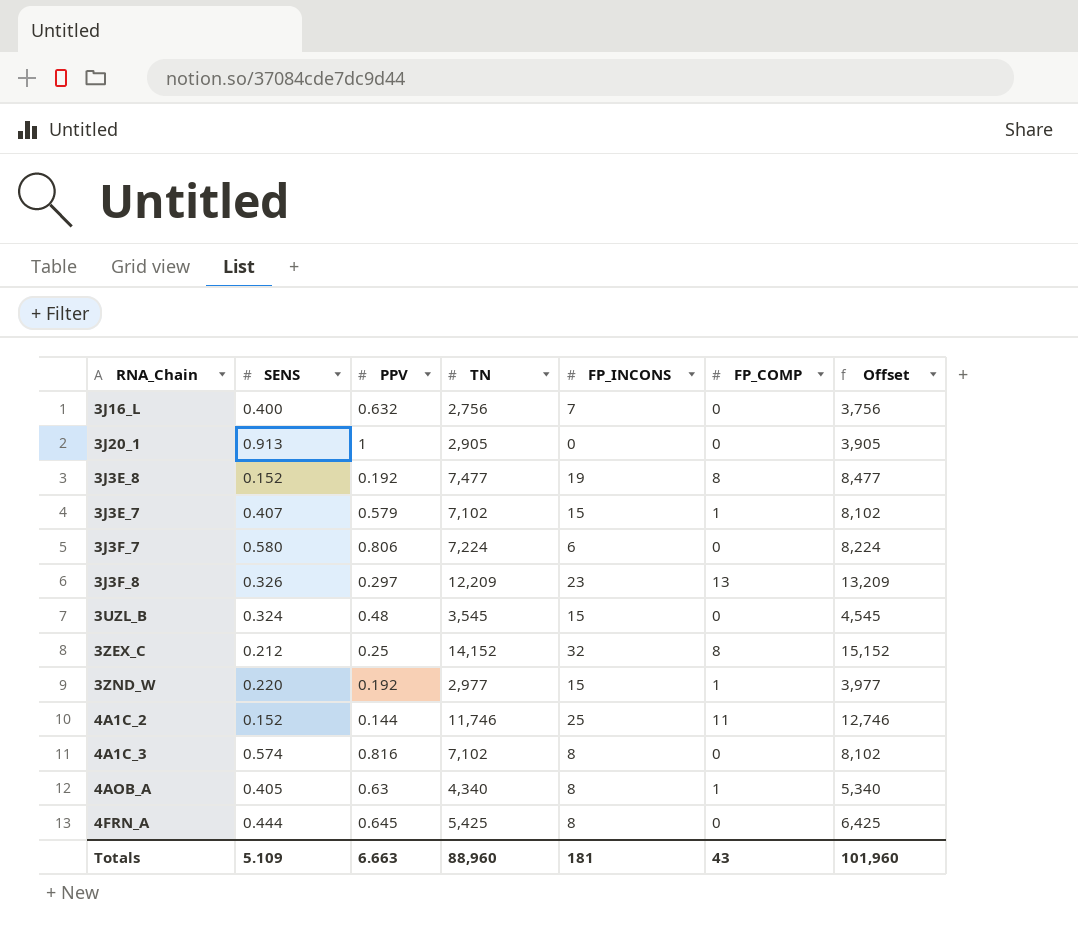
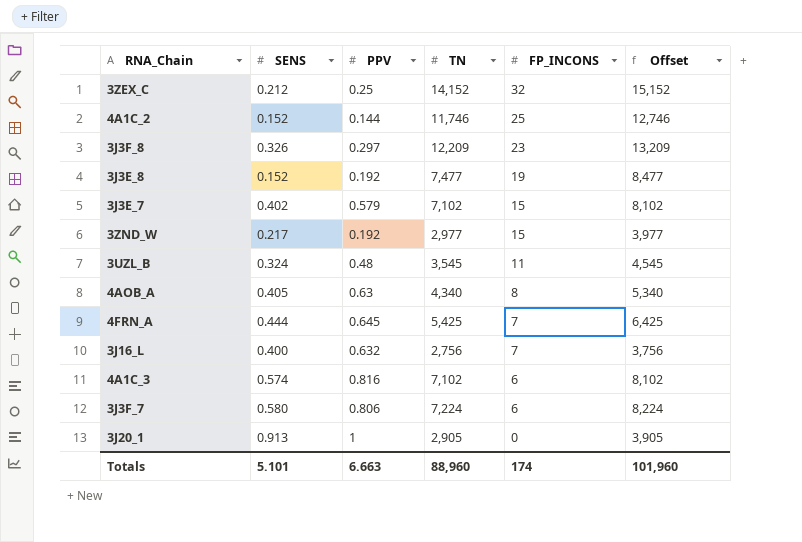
row order: none -> FP_INCONS descending
column FP_COMP | position: 6 -> none
3J3E_7 | SENS: 0.407 -> 0.402
3ZND_W | SENS: 0.220 -> 0.217
3UZL_B | FP_INCONS: 15 -> 11
4FRN_A | FP_INCONS: 8 -> 7
4A1C_3 | FP_INCONS: 8 -> 6
Totals | SENS: 5.109 -> 5.101
Totals | FP_INCONS: 181 -> 174

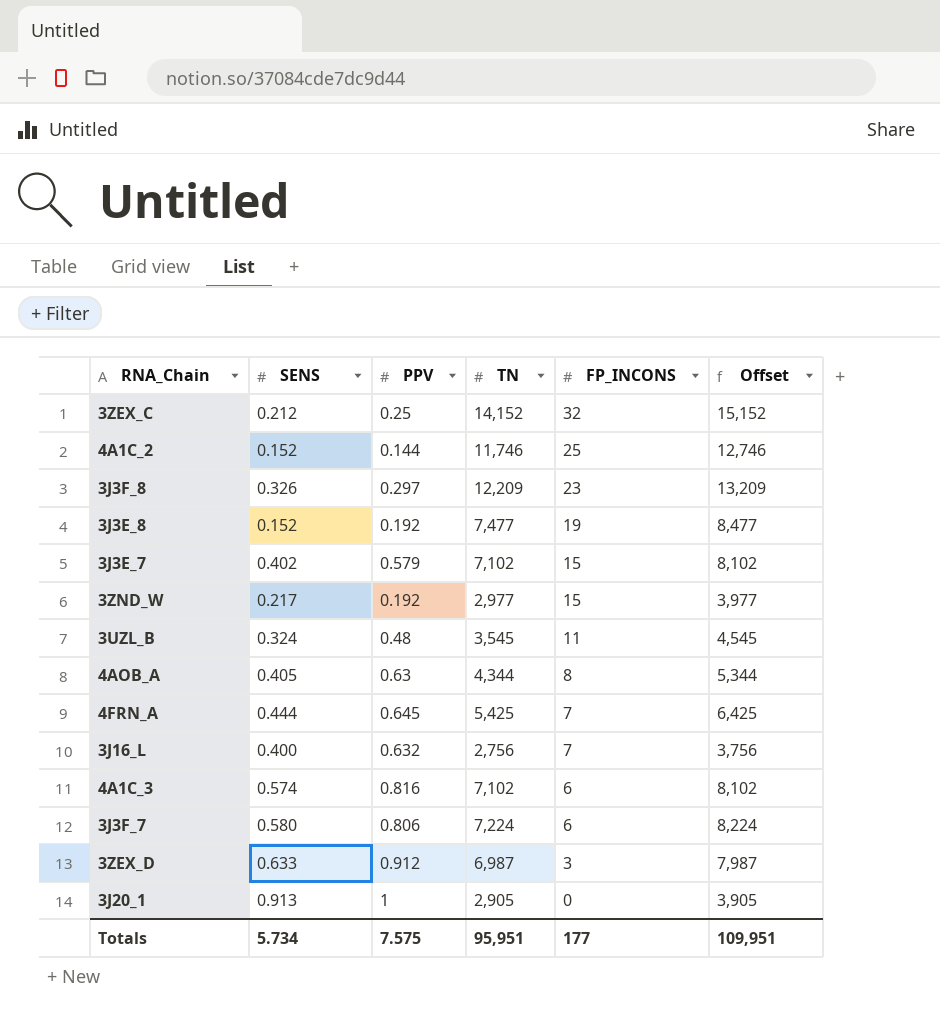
4AOB_A | TN: 4,340 -> 4,344
4AOB_A | Offset: 5,340 -> 5,344
row 3ZEX_D: none -> 0.633 | 0.912 | 6,987 | 3 | 7,987
Totals | SENS: 5.101 -> 5.734
Totals | PPV: 6.663 -> 7.575
Totals | TN: 88,960 -> 95,951
Totals | FP_INCONS: 174 -> 177
Totals | Offset: 101,960 -> 109,951

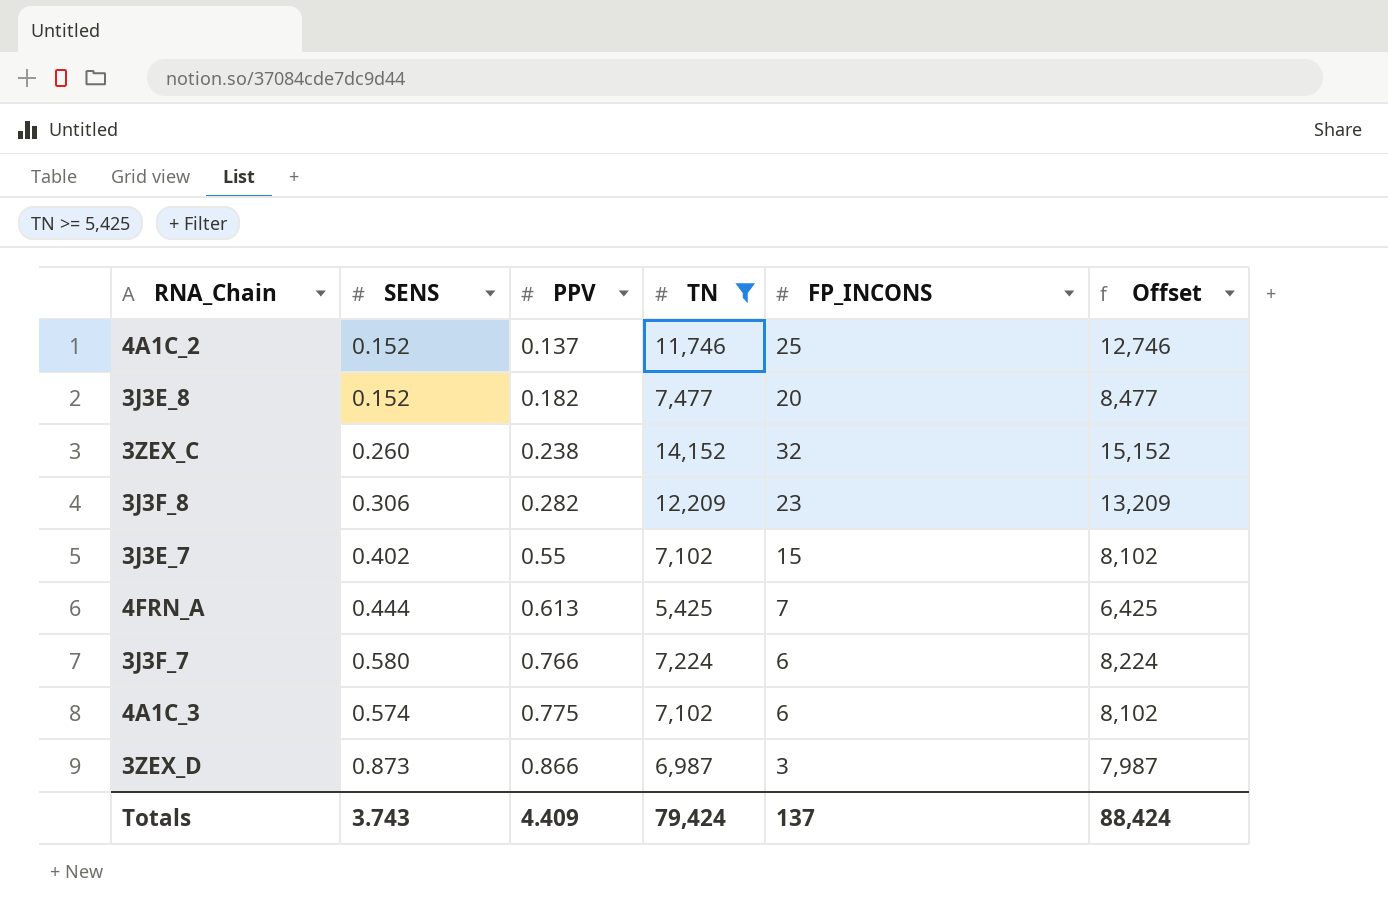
filter: none -> TN >= 5,425
row order: FP_INCONS descending -> PPV ascending
4A1C_2 | PPV: 0.144 -> 0.137
3J3E_8 | PPV: 0.192 -> 0.182
3J3E_8 | FP_INCONS: 19 -> 20
3ZEX_C | SENS: 0.212 -> 0.260
3ZEX_C | PPV: 0.25 -> 0.238
3J3F_8 | SENS: 0.326 -> 0.306
3J3F_8 | PPV: 0.297 -> 0.282
3J3E_7 | PPV: 0.579 -> 0.55
4FRN_A | PPV: 0.645 -> 0.613
3J3F_7 | PPV: 0.806 -> 0.766
4A1C_3 | PPV: 0.816 -> 0.775
3ZEX_D | SENS: 0.633 -> 0.873
3ZEX_D | PPV: 0.912 -> 0.866
Totals | SENS: 5.734 -> 3.743
Totals | PPV: 7.575 -> 4.409
Totals | TN: 95,951 -> 79,424
Totals | FP_INCONS: 177 -> 137
Totals | Offset: 109,951 -> 88,424

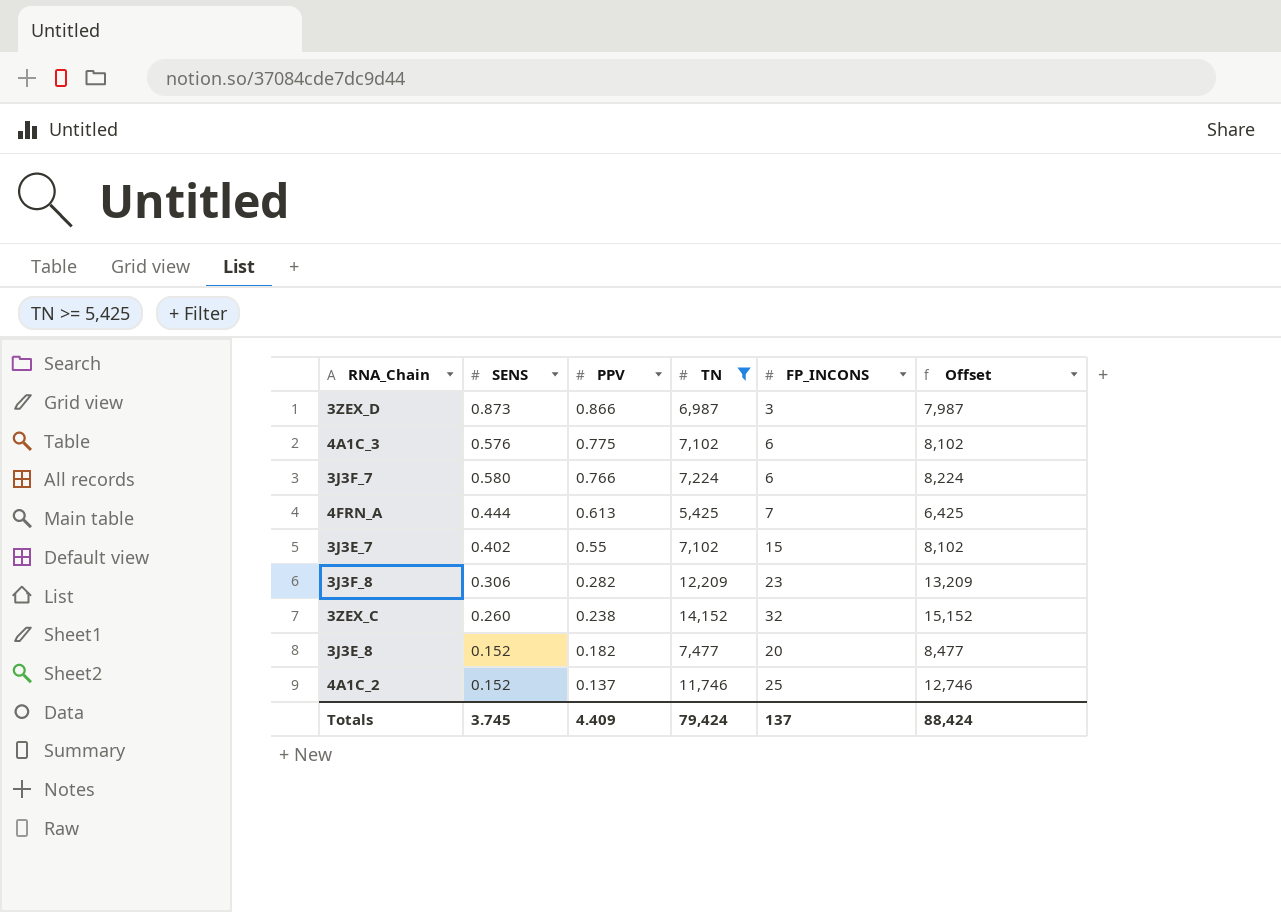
row order: PPV ascending -> PPV descending
4A1C_3 | SENS: 0.574 -> 0.576
Totals | SENS: 3.743 -> 3.745

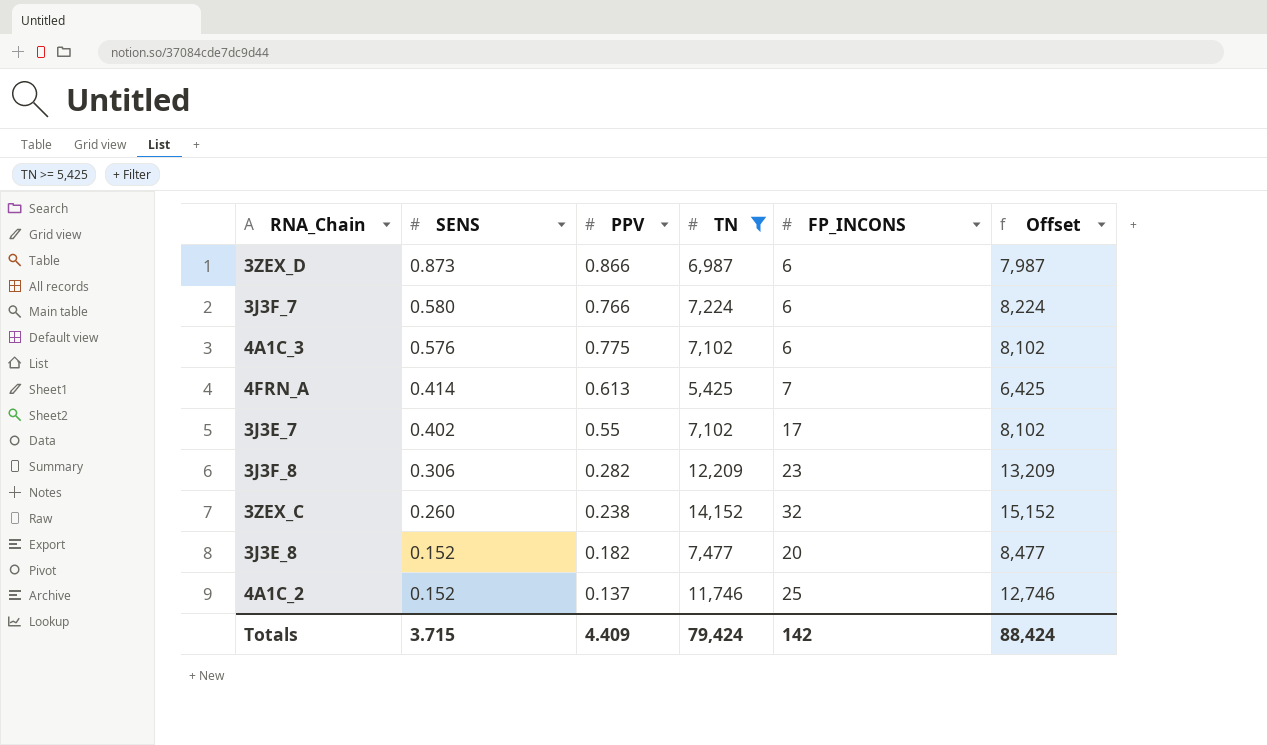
row order: PPV descending -> SENS descending
3ZEX_D | FP_INCONS: 3 -> 6
4FRN_A | SENS: 0.444 -> 0.414
3J3E_7 | FP_INCONS: 15 -> 17
Totals | SENS: 3.745 -> 3.715
Totals | FP_INCONS: 137 -> 142

